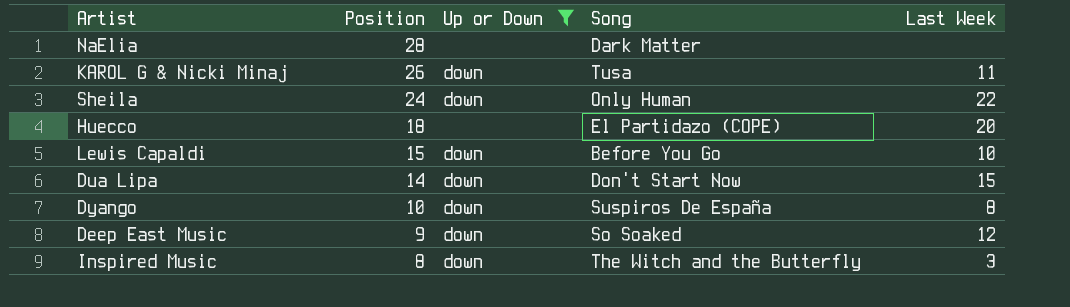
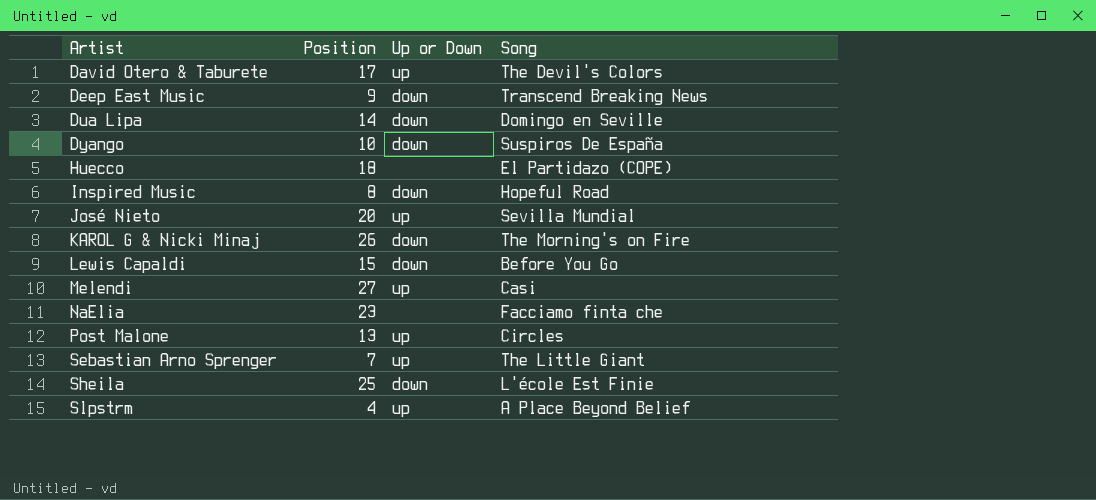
filter: Up or Down != up -> none
row order: Position descending -> Artist ascending
column Last Week | position: 5 -> none
Deep East Music | Song: So Soaked -> Transcend Breaking News
Dua Lipa | Song: Don't Start Now -> Domingo en Seville
Inspired Music | Song: The Witch and the Butterfly -> Hopeful Road
KAROL G & Nicki Minaj | Song: Tusa -> The Morning's on Fire
NaElia | Position: 28 -> 23
NaElia | Song: Dark Matter -> Facciamo finta che
Sheila | Position: 24 -> 25
Sheila | Song: Only Human -> L'école Est Finie

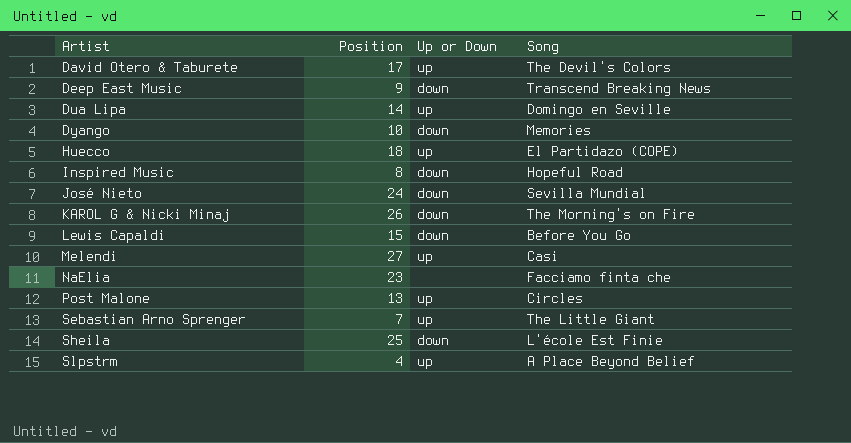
Dua Lipa | Up or Down: down -> up
Dyango | Song: Suspiros De España -> Memories
Huecco | Up or Down: none -> up
José Nieto | Position: 20 -> 24
José Nieto | Up or Down: up -> down

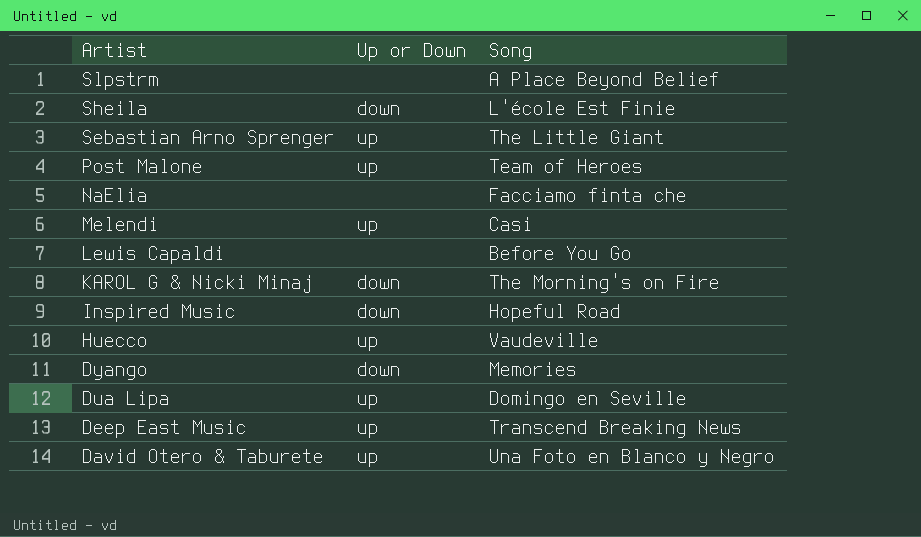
row order: Artist ascending -> Artist descending
column Position | position: 2 -> none
row José Nieto: 24 | down | Sevilla Mundial -> none
Slpstrm | Up or Down: up -> none
Post Malone | Song: Circles -> Team of Heroes
Lewis Capaldi | Up or Down: down -> none
Huecco | Song: El Partidazo (COPE) -> Vaudeville
Deep East Music | Up or Down: down -> up
David Otero & Taburete | Song: The Devil's Colors -> Una Foto en Blanco y Negro

